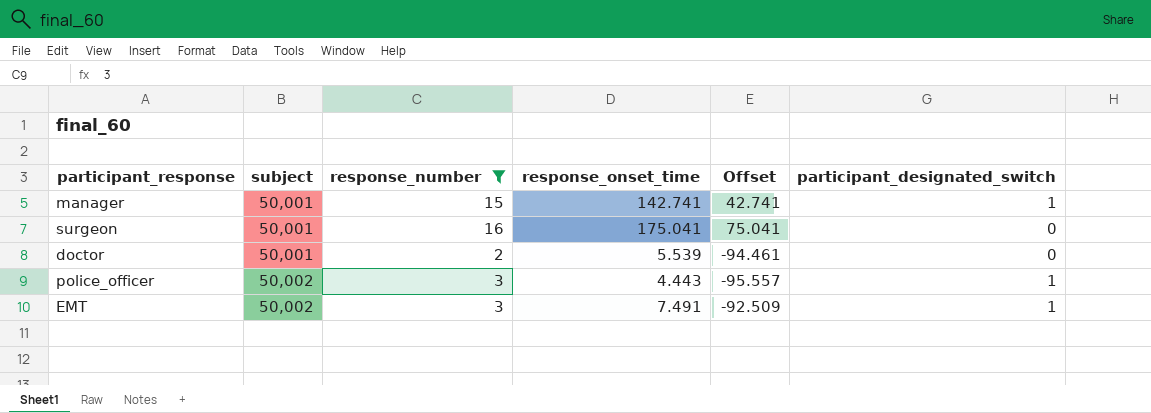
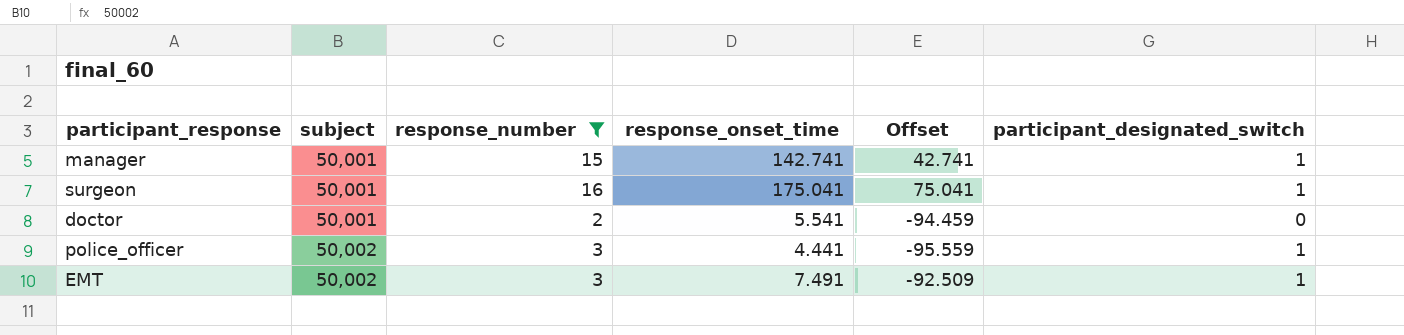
surgeon | participant_designated_switch: 0 -> 1
doctor | response_onset_time: 5.539 -> 5.541
doctor | Offset: -94.461 -> -94.459
police_officer | response_onset_time: 4.443 -> 4.441
police_officer | Offset: -95.557 -> -95.559

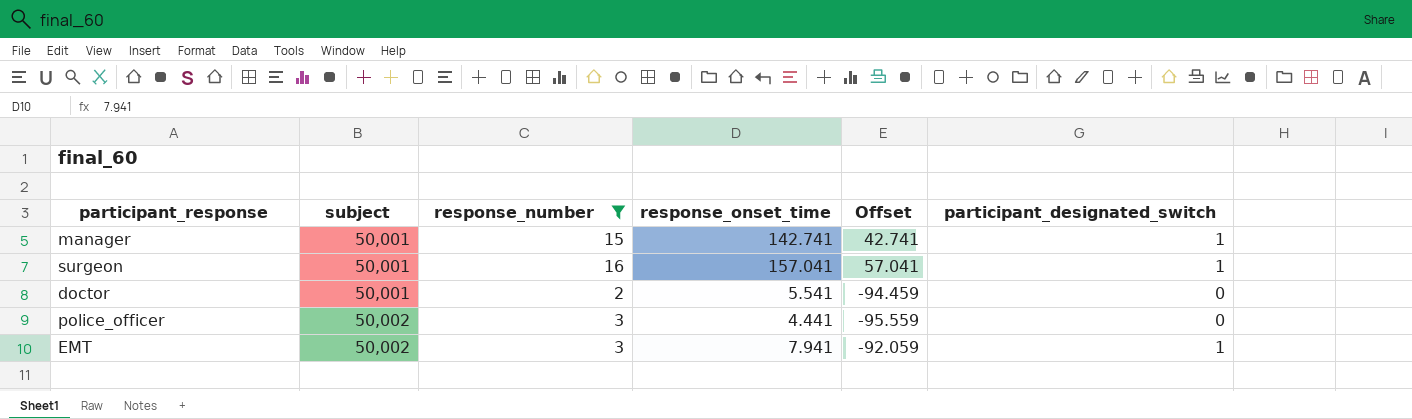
surgeon | response_onset_time: 175.041 -> 157.041
surgeon | Offset: 75.041 -> 57.041
police_officer | participant_designated_switch: 1 -> 0
EMT | response_onset_time: 7.491 -> 7.941
EMT | Offset: -92.509 -> -92.059

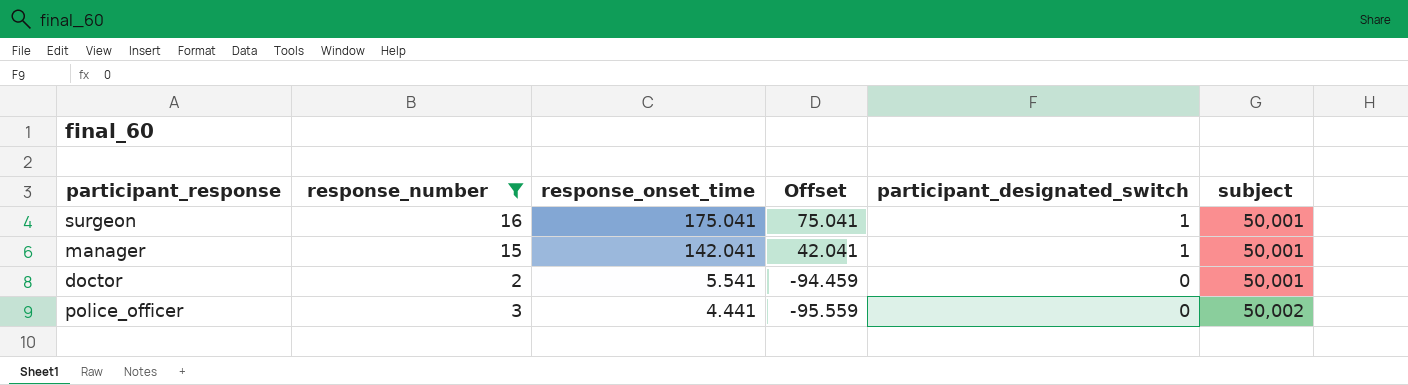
row order: subject ascending -> response_onset_time descending
column subject | position: 2 -> 6
row EMT: 50,002 | 3 | 7.941 | -92.059 | 1 -> none
surgeon | response_onset_time: 157.041 -> 175.041
surgeon | Offset: 57.041 -> 75.041
manager | response_onset_time: 142.741 -> 142.041
manager | Offset: 42.741 -> 42.041

